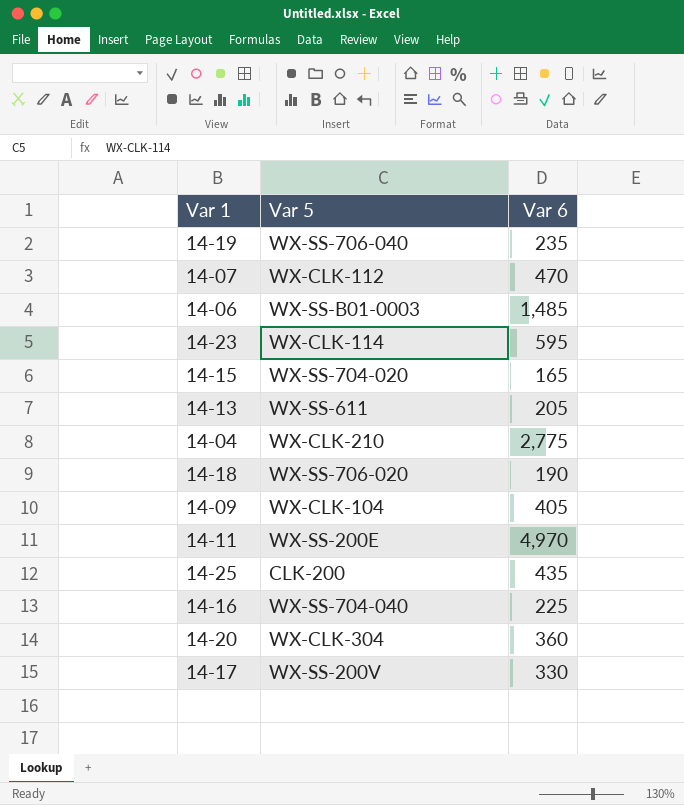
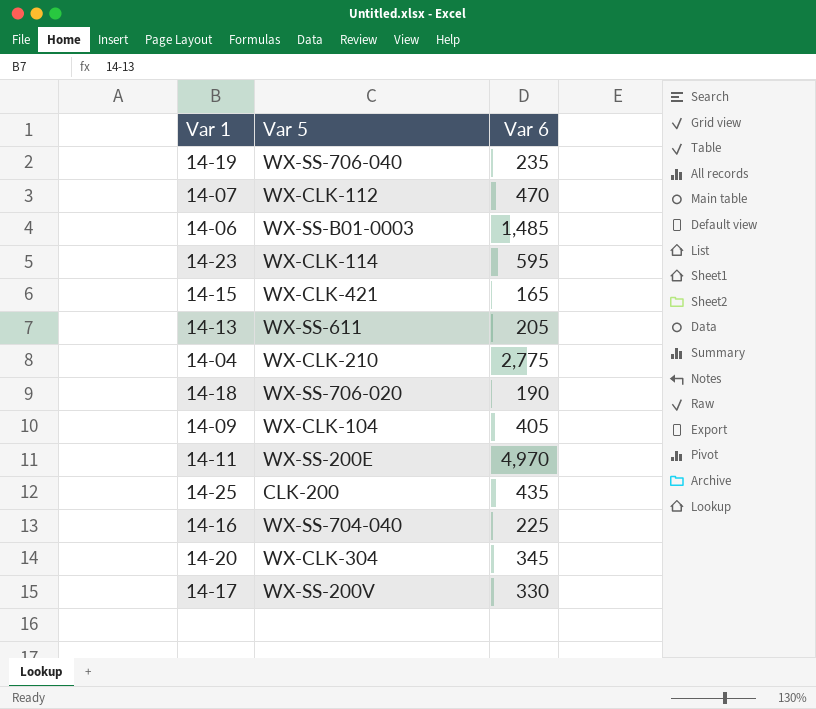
14-15 | Var 5: WX-SS-704-020 -> WX-CLK-421
14-20 | Var 6: 360 -> 345

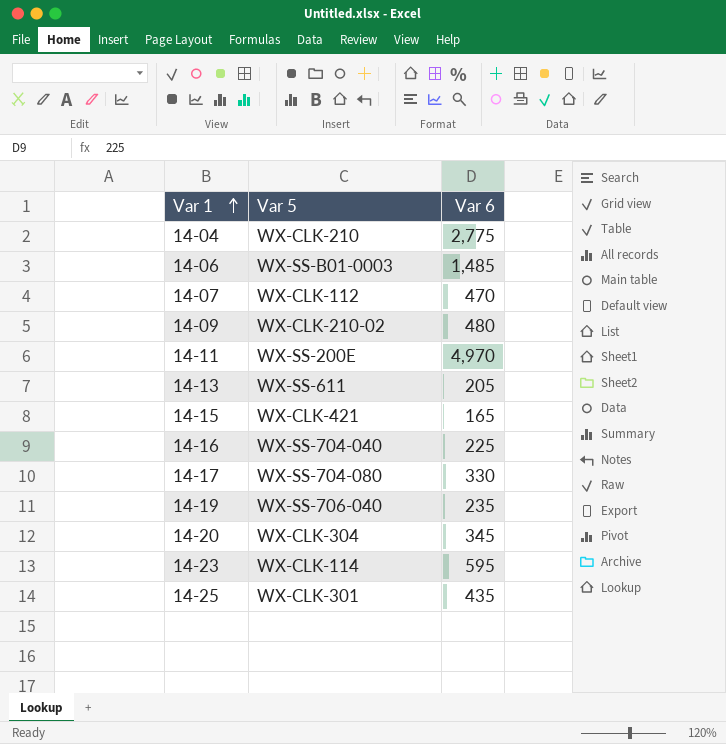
row order: none -> Var 1 ascending
row 14-18: WX-SS-706-020 | 190 -> none
14-09 | Var 5: WX-CLK-104 -> WX-CLK-210-02
14-09 | Var 6: 405 -> 480
14-17 | Var 5: WX-SS-200V -> WX-SS-704-080
14-25 | Var 5: CLK-200 -> WX-CLK-301

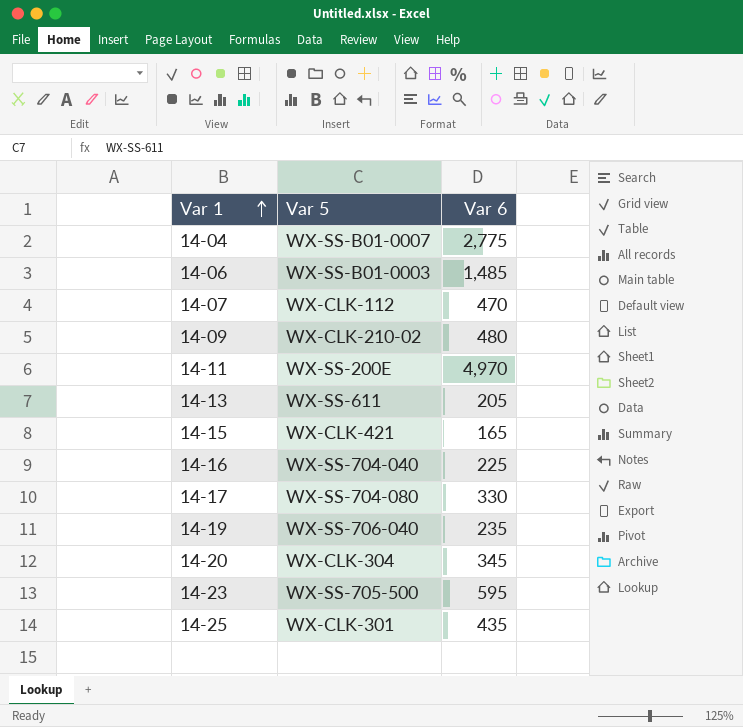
14-04 | Var 5: WX-CLK-210 -> WX-SS-B01-0007
14-23 | Var 5: WX-CLK-114 -> WX-SS-705-500

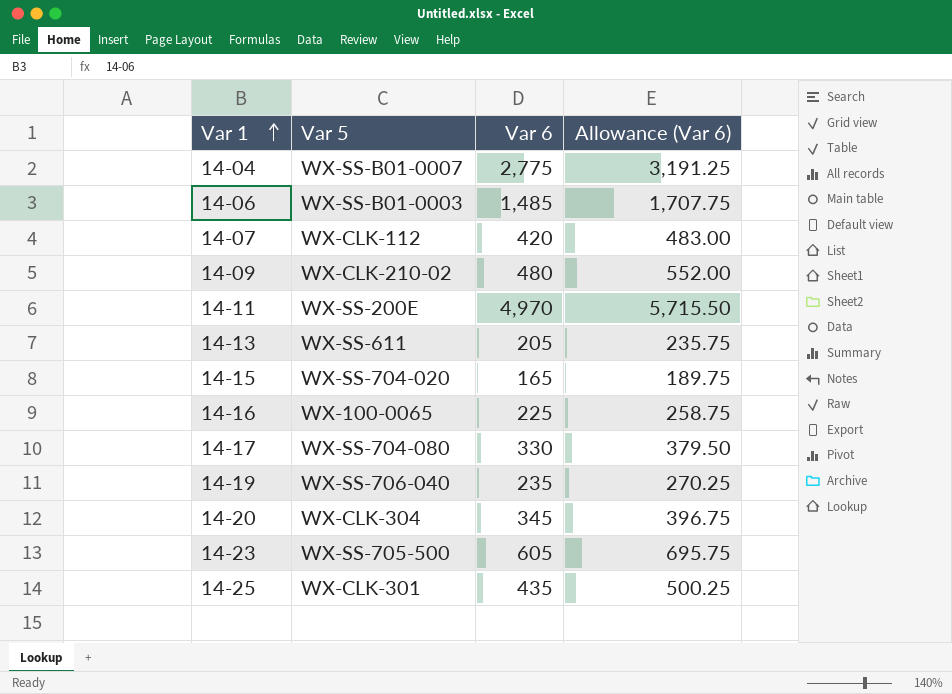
column Allowance (Var 6) | formula: none -> [Var 6] * 1.15
14-07 | Var 6: 470 -> 420
14-15 | Var 5: WX-CLK-421 -> WX-SS-704-020
14-16 | Var 5: WX-SS-704-040 -> WX-100-0065
14-23 | Var 6: 595 -> 605

